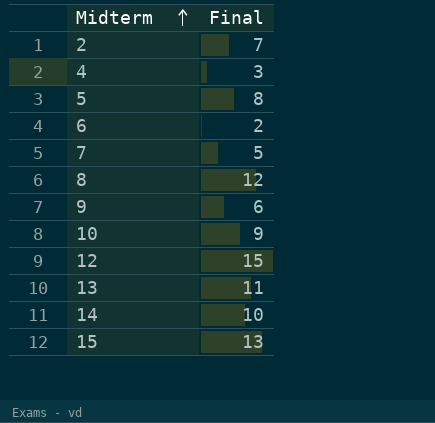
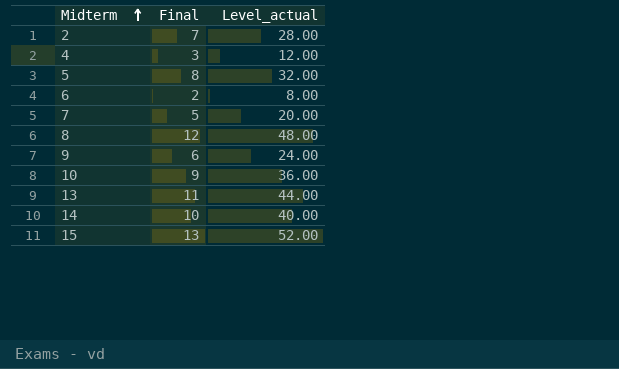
column Level_actual | formula: none -> [Final] * 4
row 12: 15 -> none

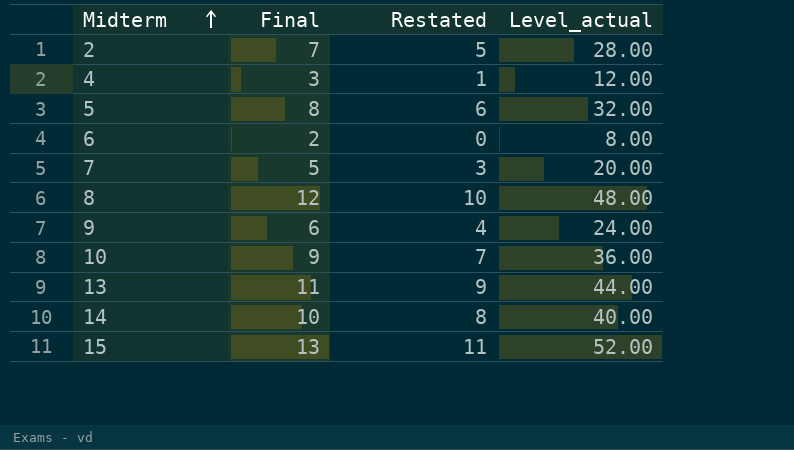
column Restated | formula: none -> [Final] - 2

